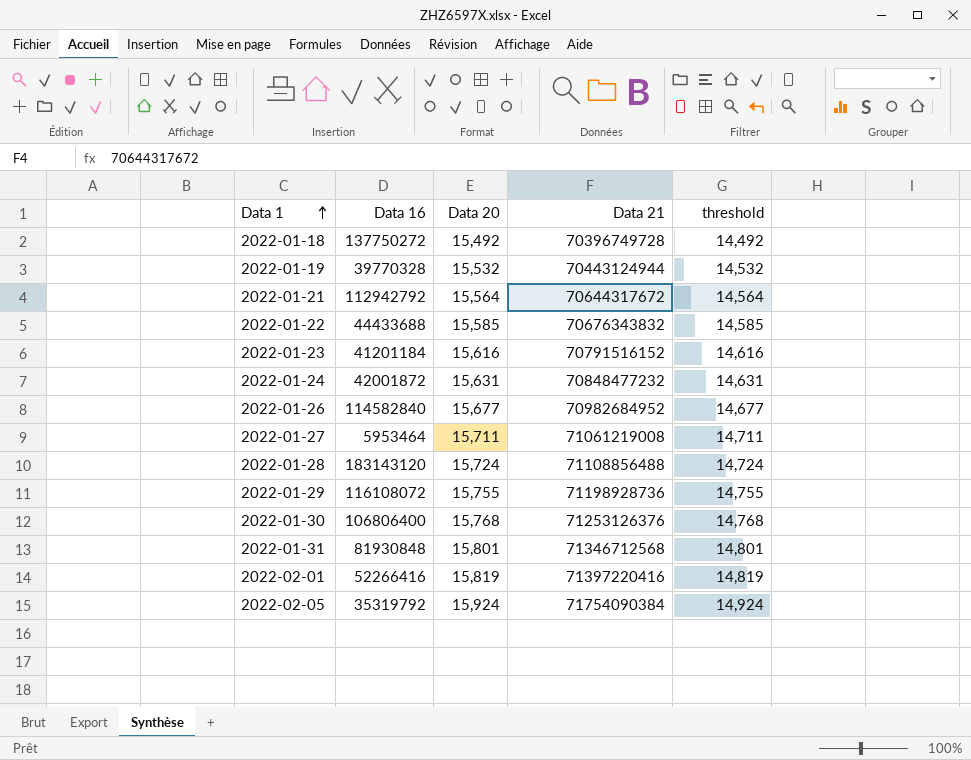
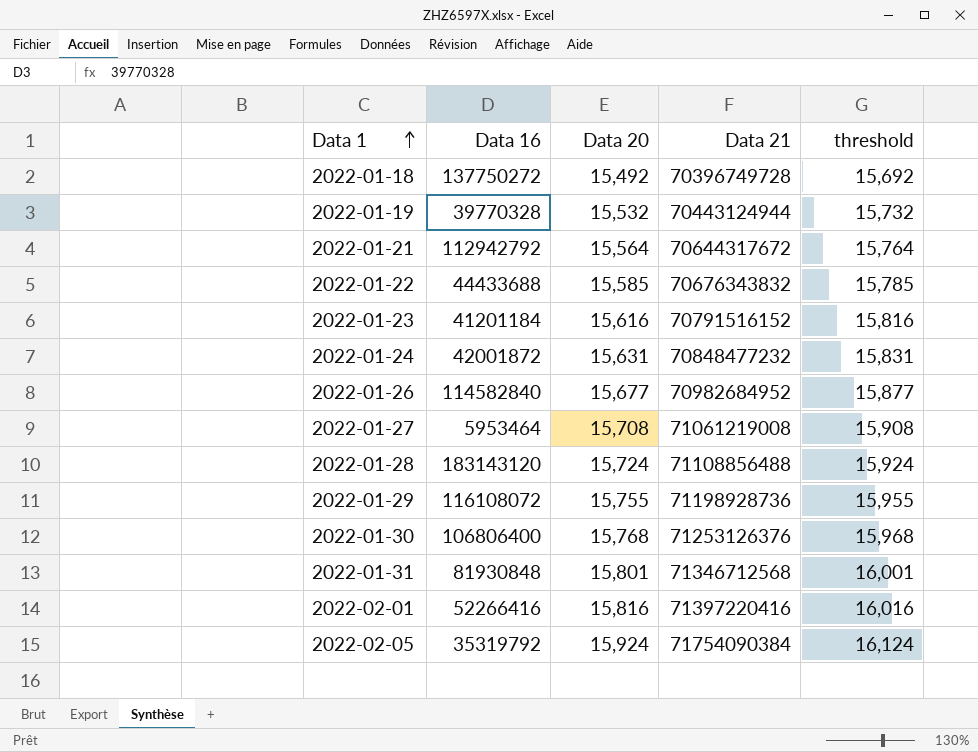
column threshold | formula: [Data 20] - 1000 -> [Data 20] + 200
2022-01-27 | Data 20: 15,711 -> 15,708
2022-02-01 | Data 20: 15,819 -> 15,816

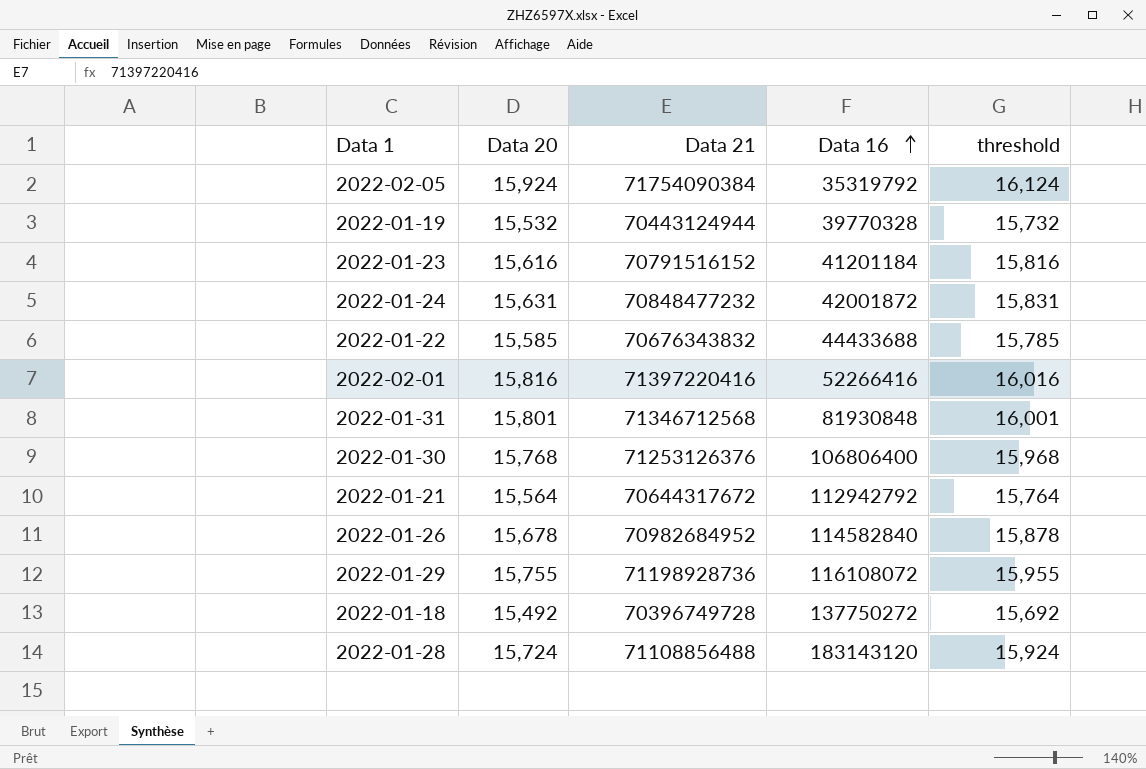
row order: Data 1 ascending -> Data 16 ascending
column Data 16 | position: 2 -> 4
row 2022-01-27: 5953464 | 15,708 | 71061219008 | 15,908 -> none
2022-01-26 | Data 20: 15,677 -> 15,678
2022-01-26 | threshold: 15,877 -> 15,878

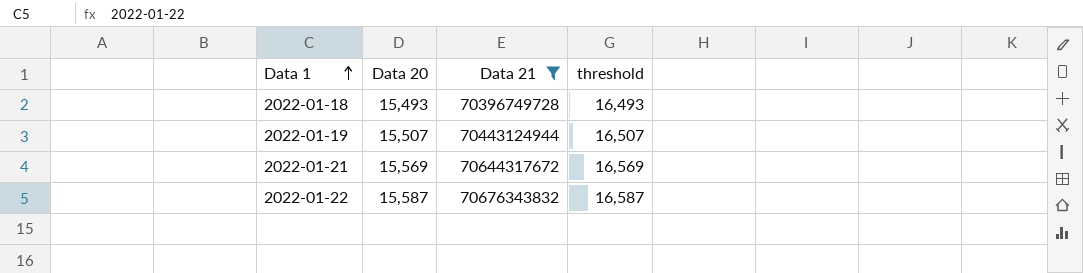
filter: none -> Data 21 <= 70676343832
row order: Data 16 ascending -> Data 1 ascending
column Data 16 | position: 4 -> none
column threshold | formula: [Data 20] + 200 -> [Data 20] + 1000
2022-01-18 | Data 20: 15,492 -> 15,493
2022-01-19 | Data 20: 15,532 -> 15,507
2022-01-21 | Data 20: 15,564 -> 15,569
2022-01-22 | Data 20: 15,585 -> 15,587

